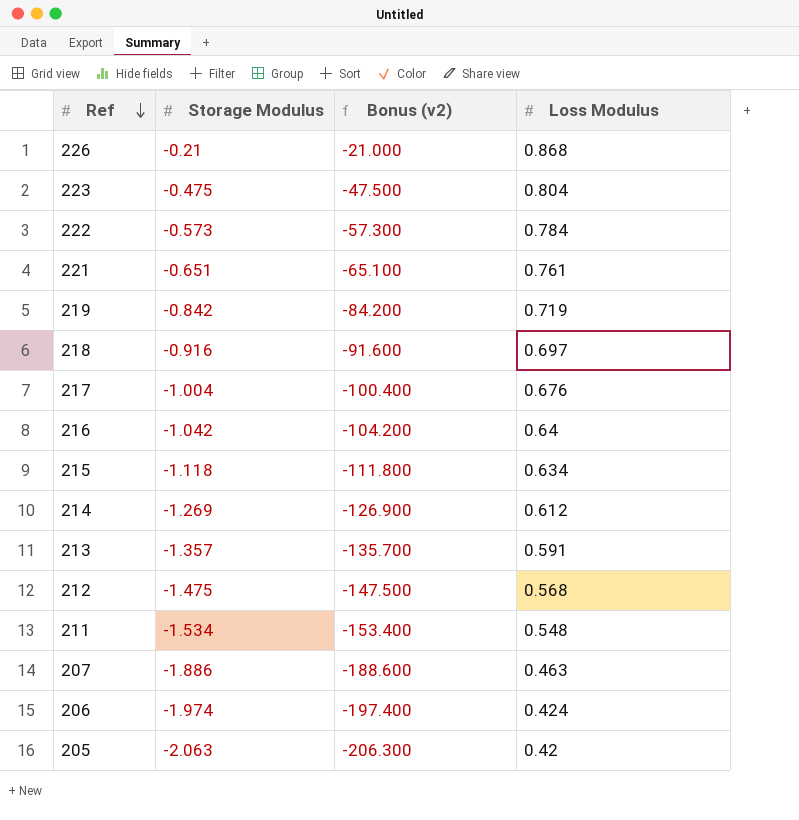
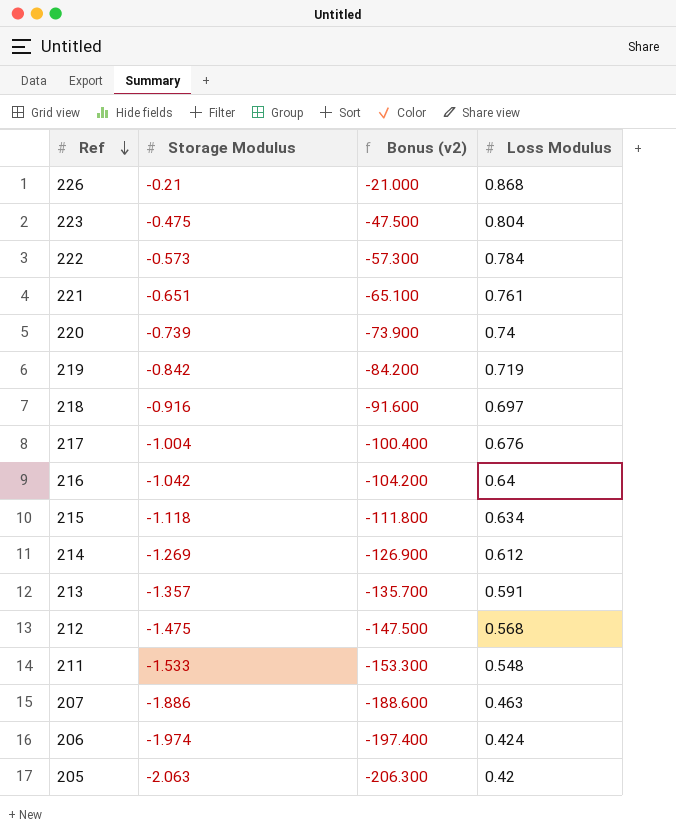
row 220: none -> -0.739 | -73.900 | 0.74
211 | Storage Modulus: -1.534 -> -1.533
211 | Bonus (v2): -153.400 -> -153.300

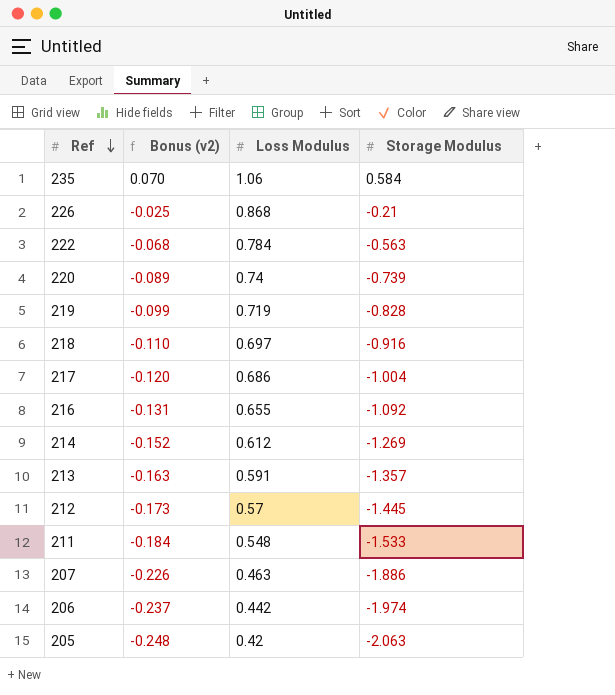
column Bonus (v2) | formula: [Storage Modulus] * 100 -> [Storage Modulus] * 0.12
column Storage Modulus | position: 2 -> 4
row 223: -0.475 | -47.500 | 0.804 -> none
row 221: -0.651 | -65.100 | 0.761 -> none
row 215: -1.118 | -111.800 | 0.634 -> none
row 235: none -> 0.070 | 1.06 | 0.584
222 | Storage Modulus: -0.573 -> -0.563
219 | Storage Modulus: -0.842 -> -0.828
217 | Loss Modulus: 0.676 -> 0.686
216 | Loss Modulus: 0.64 -> 0.655
216 | Storage Modulus: -1.042 -> -1.092
212 | Loss Modulus: 0.568 -> 0.57
212 | Storage Modulus: -1.475 -> -1.445
206 | Loss Modulus: 0.424 -> 0.442

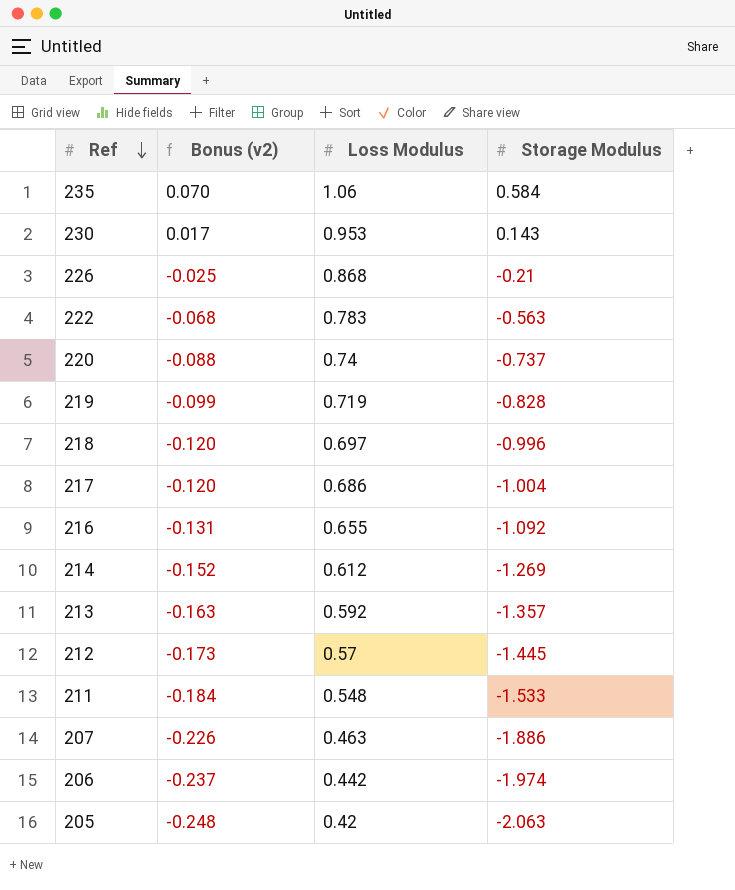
row 230: none -> 0.017 | 0.953 | 0.143
222 | Loss Modulus: 0.784 -> 0.783
220 | Bonus (v2): -0.089 -> -0.088
220 | Storage Modulus: -0.739 -> -0.737
218 | Bonus (v2): -0.110 -> -0.120
218 | Storage Modulus: -0.916 -> -0.996
213 | Loss Modulus: 0.591 -> 0.592

